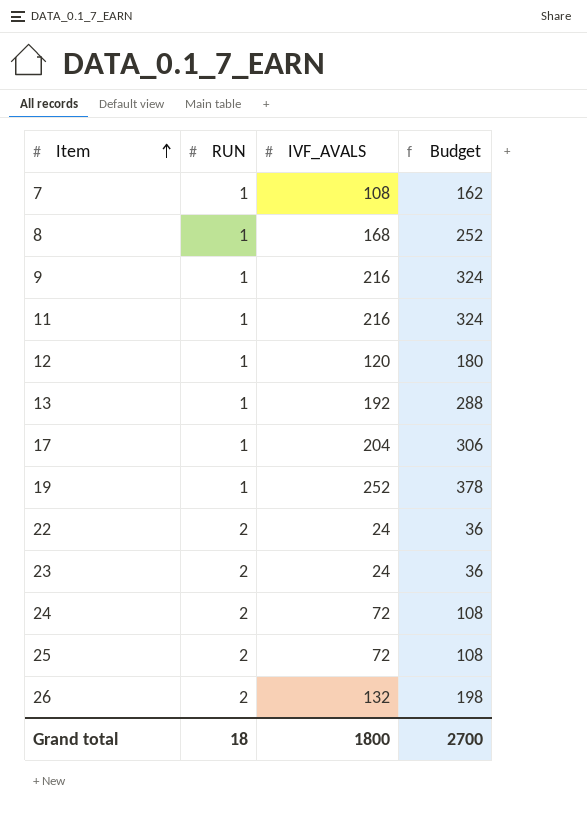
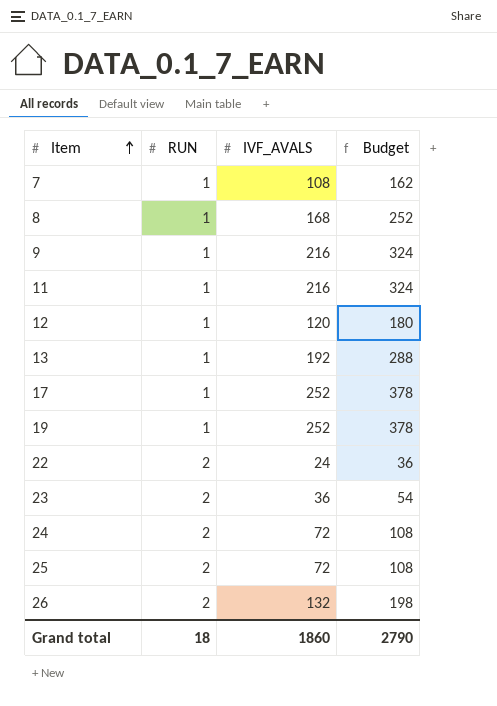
17 | IVF_AVALS: 204 -> 252
17 | Budget: 306 -> 378
23 | IVF_AVALS: 24 -> 36
23 | Budget: 36 -> 54
Grand total | IVF_AVALS: 1800 -> 1860
Grand total | Budget: 2700 -> 2790

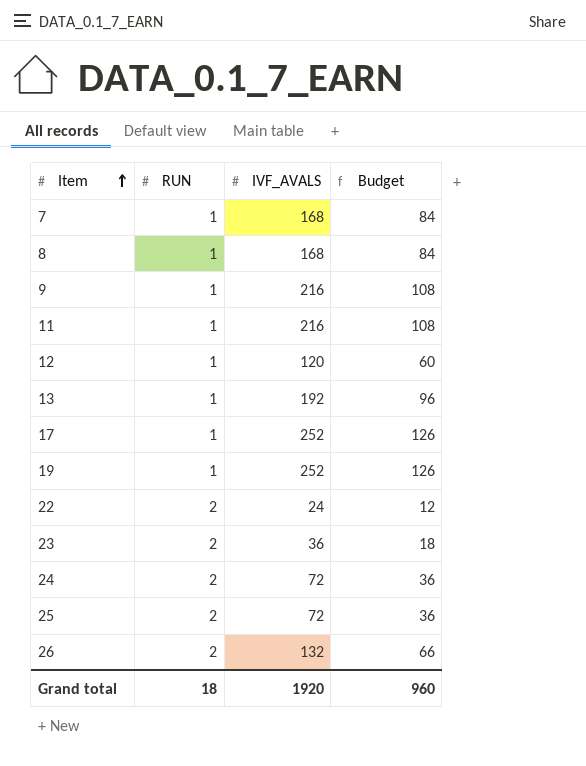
column Budget | formula: [IVF_AVALS] * 1.5 -> [IVF_AVALS] * 0.5
7 | IVF_AVALS: 108 -> 168
Grand total | IVF_AVALS: 1860 -> 1920
Grand total | Budget: 2790 -> 960

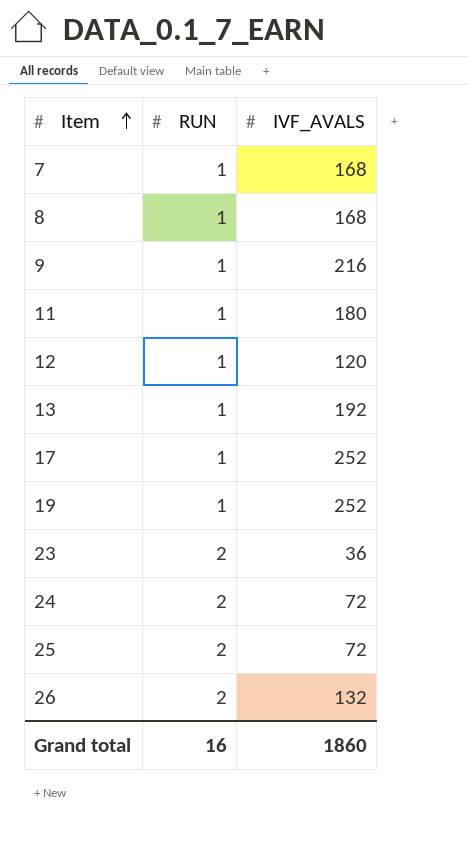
column Budget | formula: [IVF_AVALS] * 0.5 -> none
row 22: 2 | 24 | 12 -> none
11 | IVF_AVALS: 216 -> 180
Grand total | RUN: 18 -> 16
Grand total | IVF_AVALS: 1920 -> 1860

